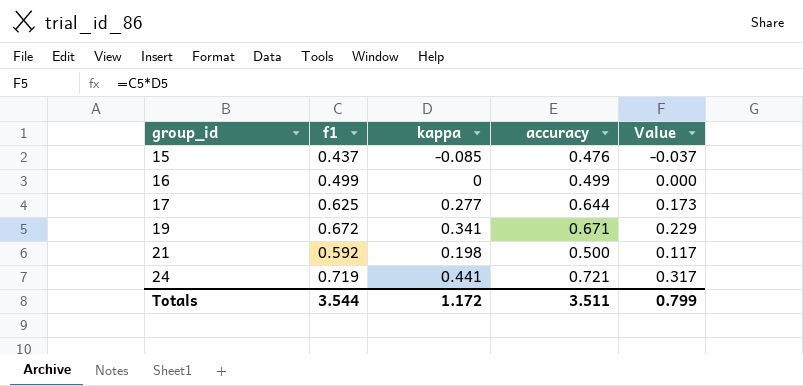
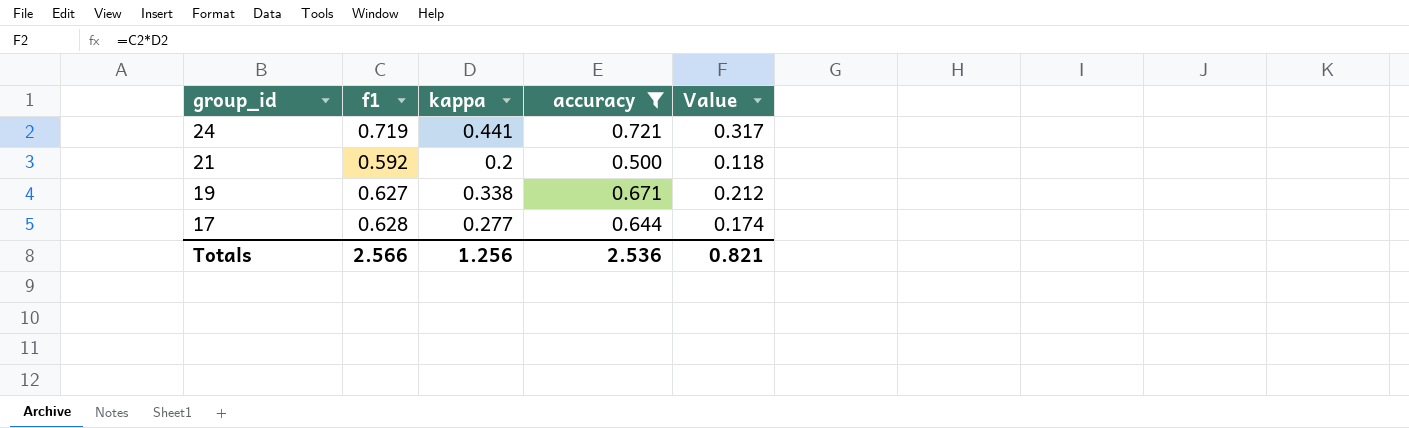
filter: none -> accuracy >= 0.500
row order: group_id ascending -> group_id descending
21 | kappa: 0.198 -> 0.2
21 | Value: 0.117 -> 0.118
19 | f1: 0.672 -> 0.627
19 | kappa: 0.341 -> 0.338
19 | Value: 0.229 -> 0.212
17 | f1: 0.625 -> 0.628
17 | Value: 0.173 -> 0.174
Totals | f1: 3.544 -> 2.566
Totals | kappa: 1.172 -> 1.256
Totals | accuracy: 3.511 -> 2.536
Totals | Value: 0.799 -> 0.821

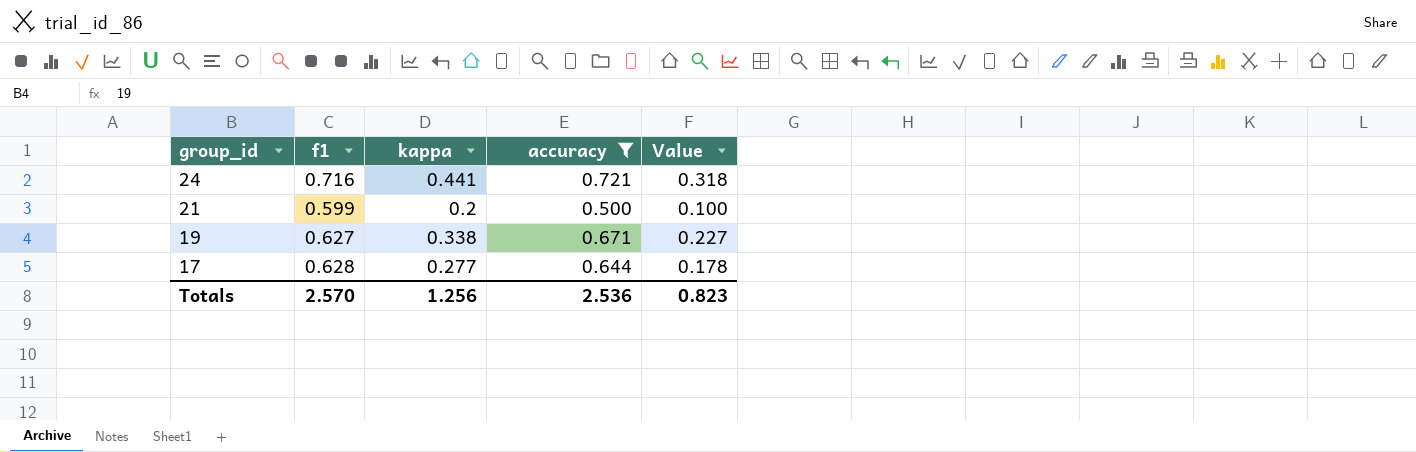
column Value | formula: [f1] * [kappa] -> [kappa] * [accuracy]
24 | f1: 0.719 -> 0.716
21 | f1: 0.592 -> 0.599
Totals | f1: 2.566 -> 2.570
Totals | Value: 0.821 -> 0.823

